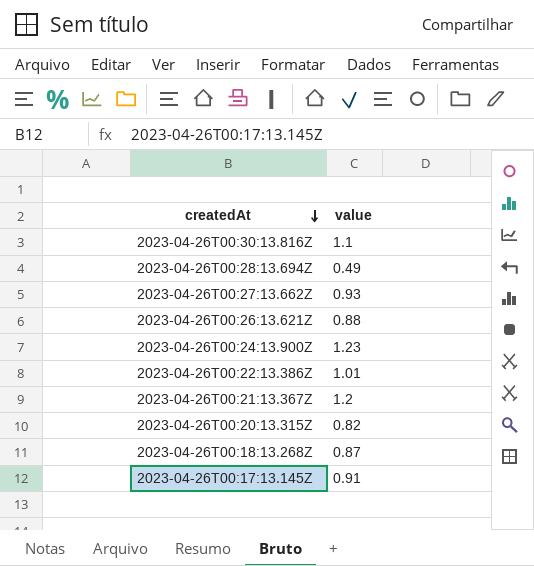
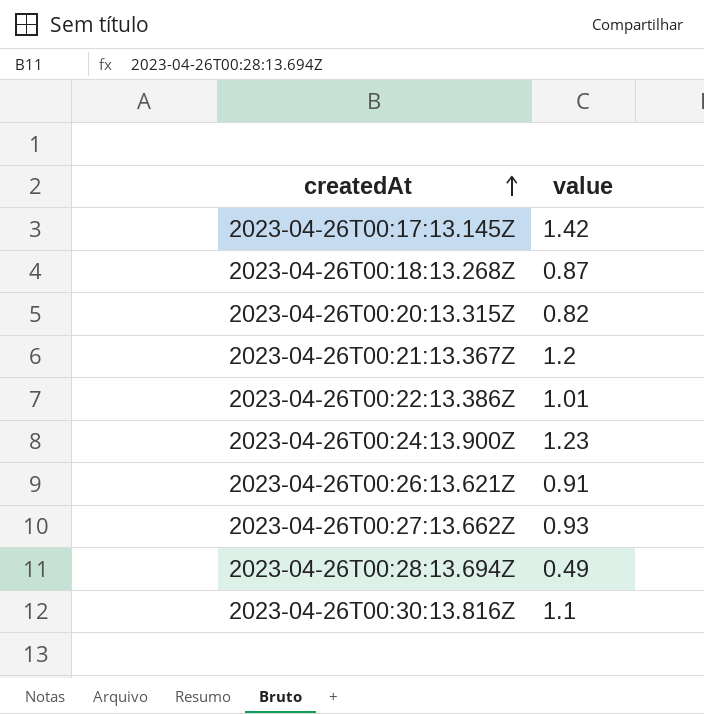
row order: createdAt descending -> createdAt ascending
2023-04-26T00:17:13.145Z | value: 0.91 -> 1.42
2023-04-26T00:26:13.621Z | value: 0.88 -> 0.91

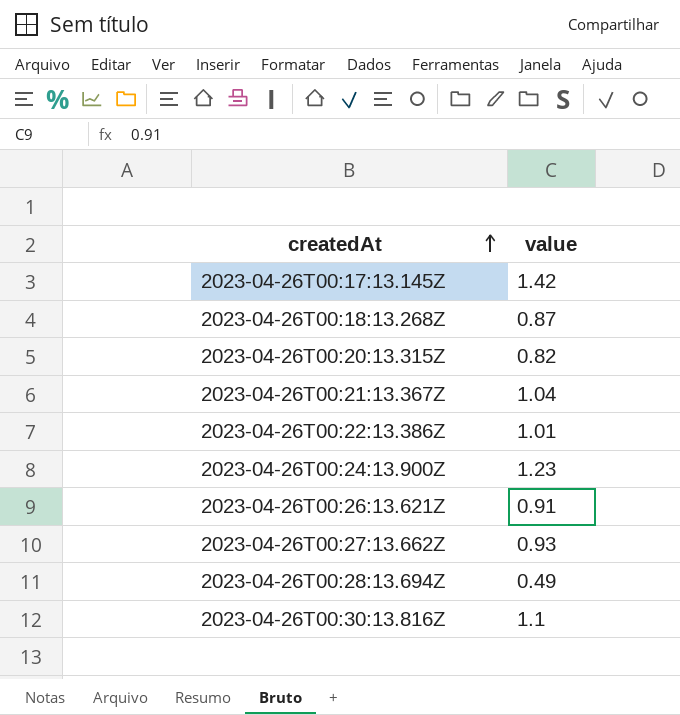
2023-04-26T00:21:13.367Z | value: 1.2 -> 1.04

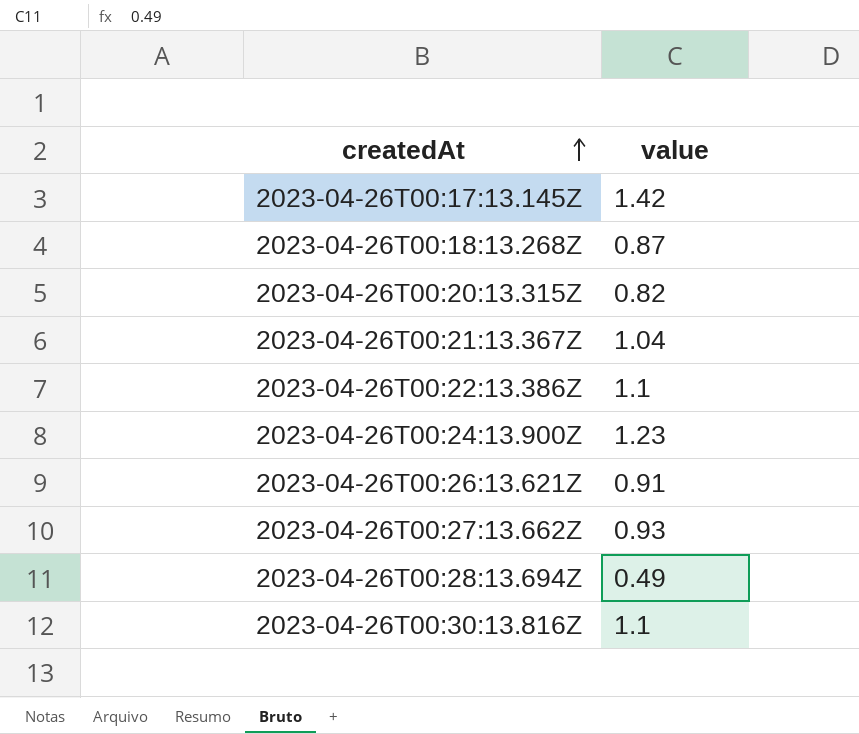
2023-04-26T00:22:13.386Z | value: 1.01 -> 1.1

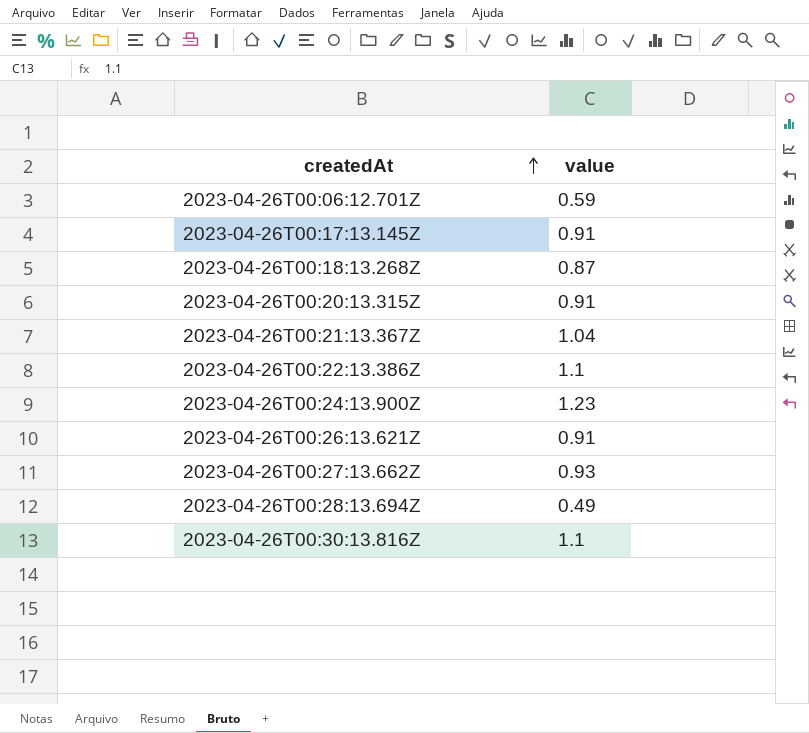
row 2023-04-26T00:06:12.701Z: none -> 0.59
2023-04-26T00:17:13.145Z | value: 1.42 -> 0.91
2023-04-26T00:20:13.315Z | value: 0.82 -> 0.91

